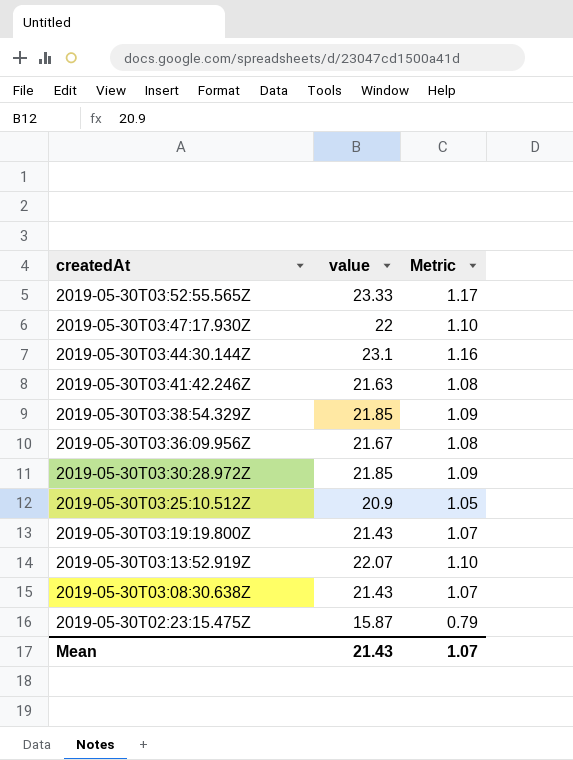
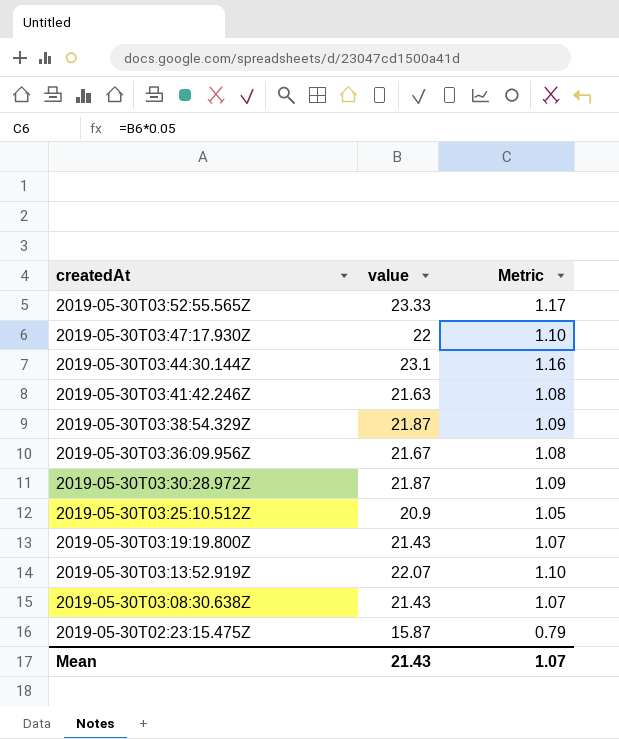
2019-05-30T03:38:54.329Z | value: 21.85 -> 21.87
2019-05-30T03:30:28.972Z | value: 21.85 -> 21.87

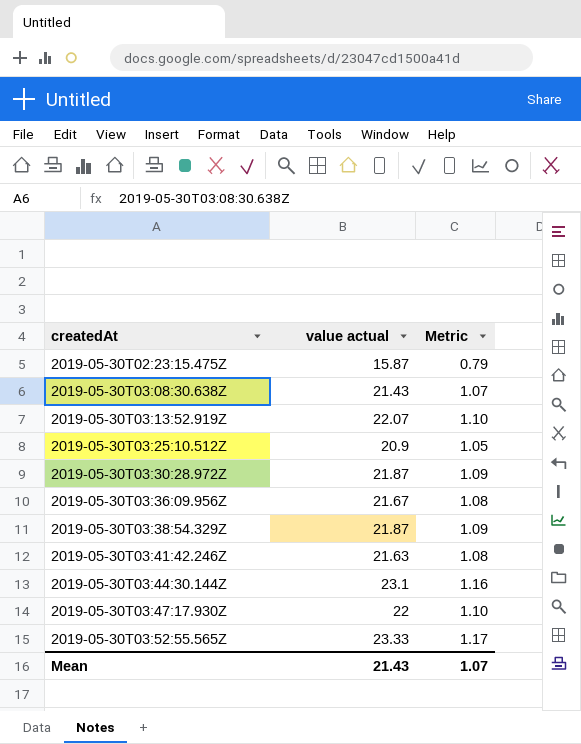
row order: createdAt descending -> createdAt ascending
column name: value -> value actual
row 2019-05-30T03:19:19.800Z: 21.43 | 1.07 -> none

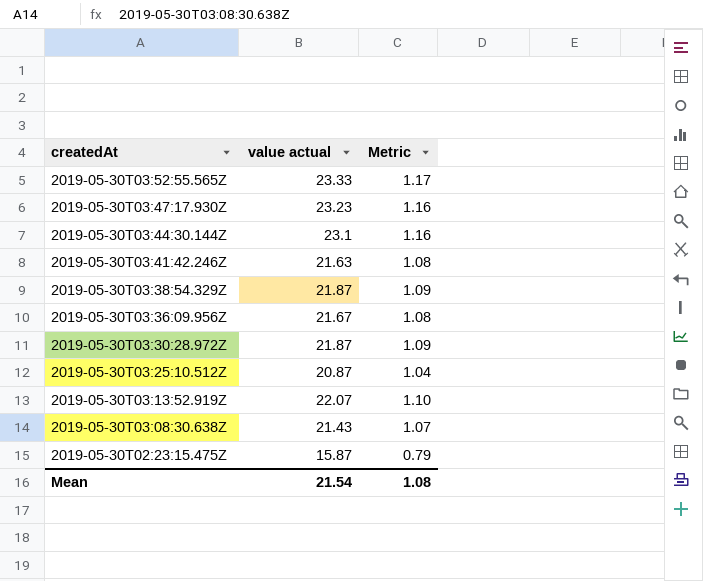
row order: createdAt ascending -> createdAt descending
2019-05-30T03:47:17.930Z | value actual: 22 -> 23.23
2019-05-30T03:47:17.930Z | Metric: 1.10 -> 1.16
2019-05-30T03:25:10.512Z | value actual: 20.9 -> 20.87
2019-05-30T03:25:10.512Z | Metric: 1.05 -> 1.04
Mean | value actual: 21.43 -> 21.54
Mean | Metric: 1.07 -> 1.08

